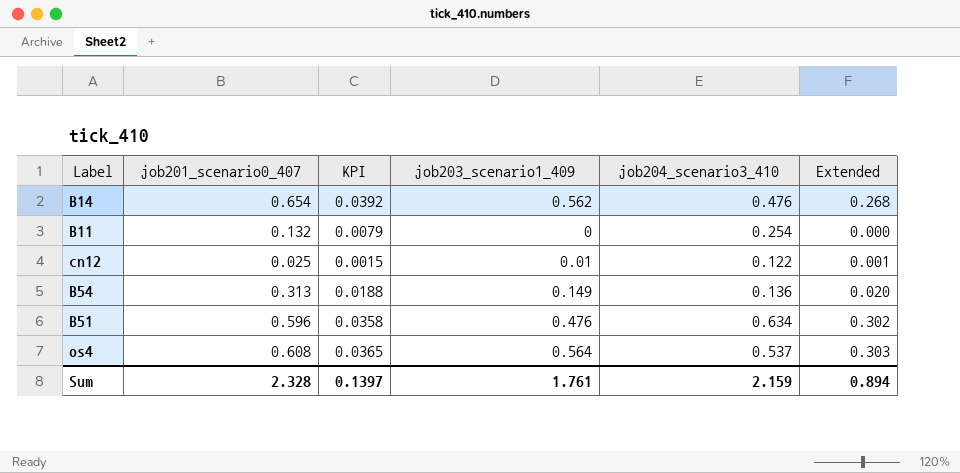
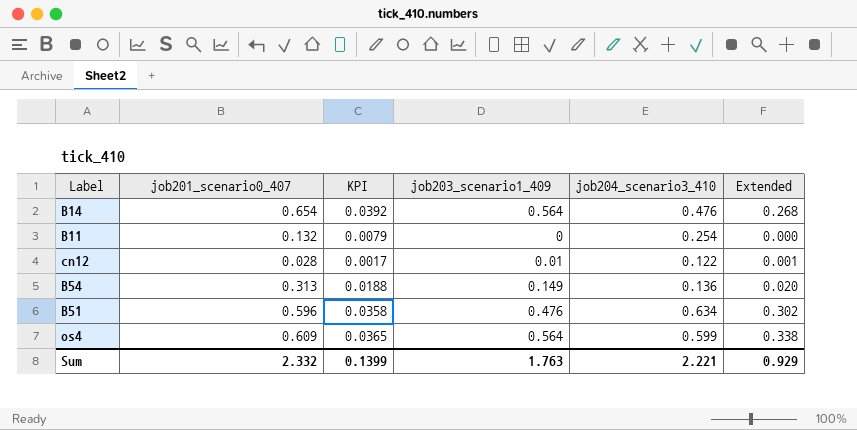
B14 | job203_scenario1_409: 0.562 -> 0.564
cn12 | job201_scenario0_407: 0.025 -> 0.028
cn12 | KPI: 0.0015 -> 0.0017
os4 | job201_scenario0_407: 0.608 -> 0.609
os4 | job204_scenario3_410: 0.537 -> 0.599
os4 | Extended: 0.303 -> 0.338
Sum | job201_scenario0_407: 2.328 -> 2.332
Sum | KPI: 0.1397 -> 0.1399
Sum | job203_scenario1_409: 1.761 -> 1.763
Sum | job204_scenario3_410: 2.159 -> 2.221
Sum | Extended: 0.894 -> 0.929

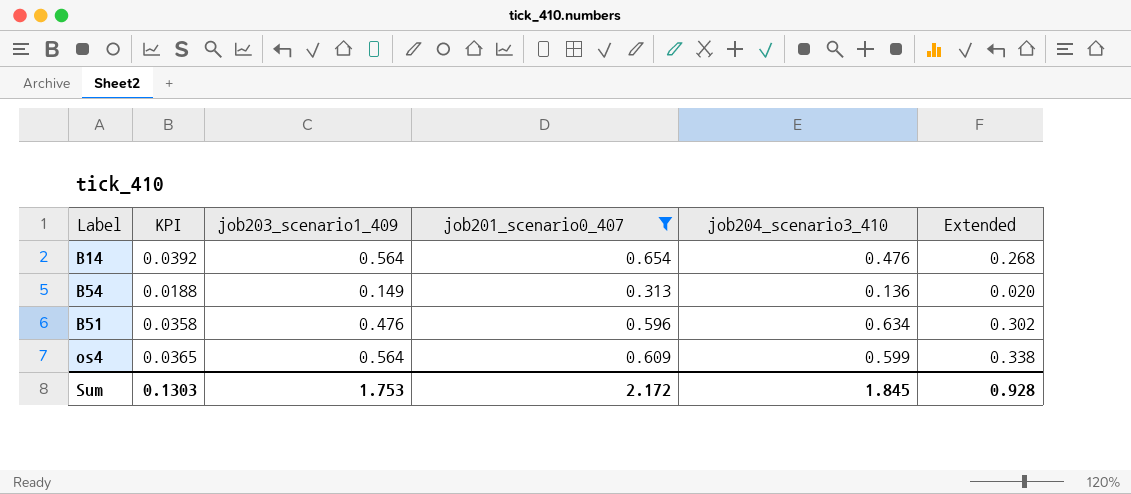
filter: none -> job201_scenario0_407 >= 0.313
column job201_scenario0_407 | position: 2 -> 4
Sum | KPI: 0.1399 -> 0.1303
Sum | job203_scenario1_409: 1.763 -> 1.753
Sum | job201_scenario0_407: 2.332 -> 2.172
Sum | job204_scenario3_410: 2.221 -> 1.845
Sum | Extended: 0.929 -> 0.928

